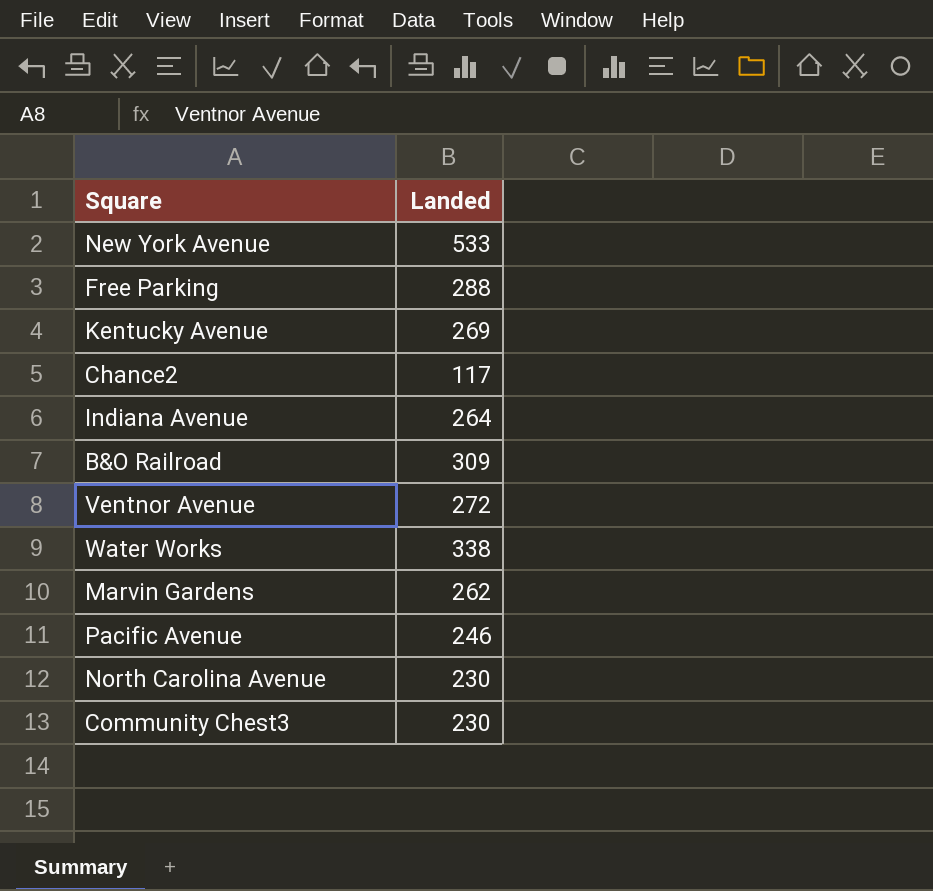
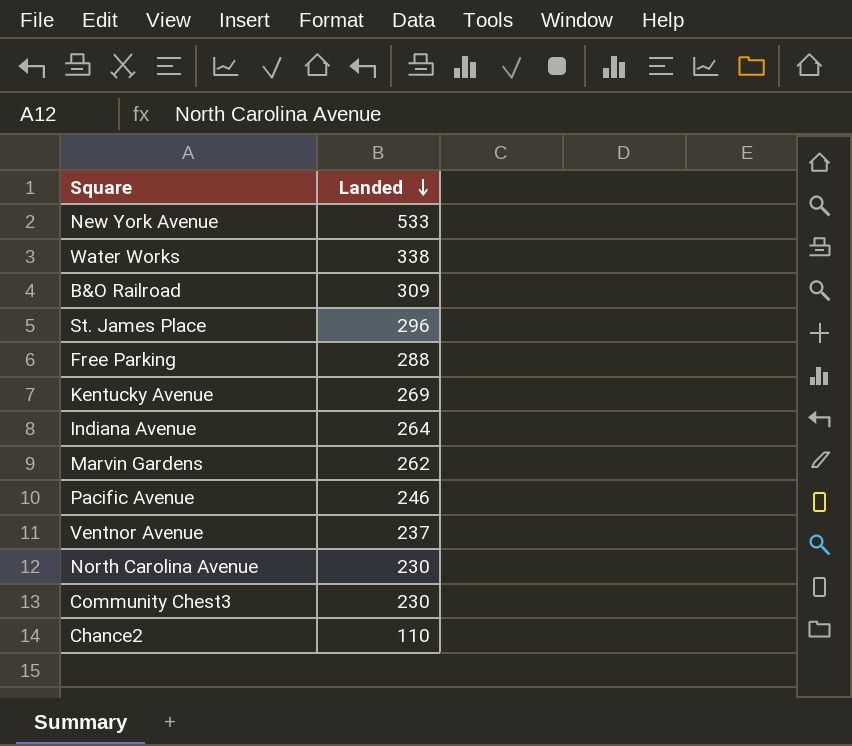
row order: none -> Landed descending
row St. James Place: none -> 296
Ventnor Avenue | Landed: 272 -> 237
Chance2 | Landed: 117 -> 110

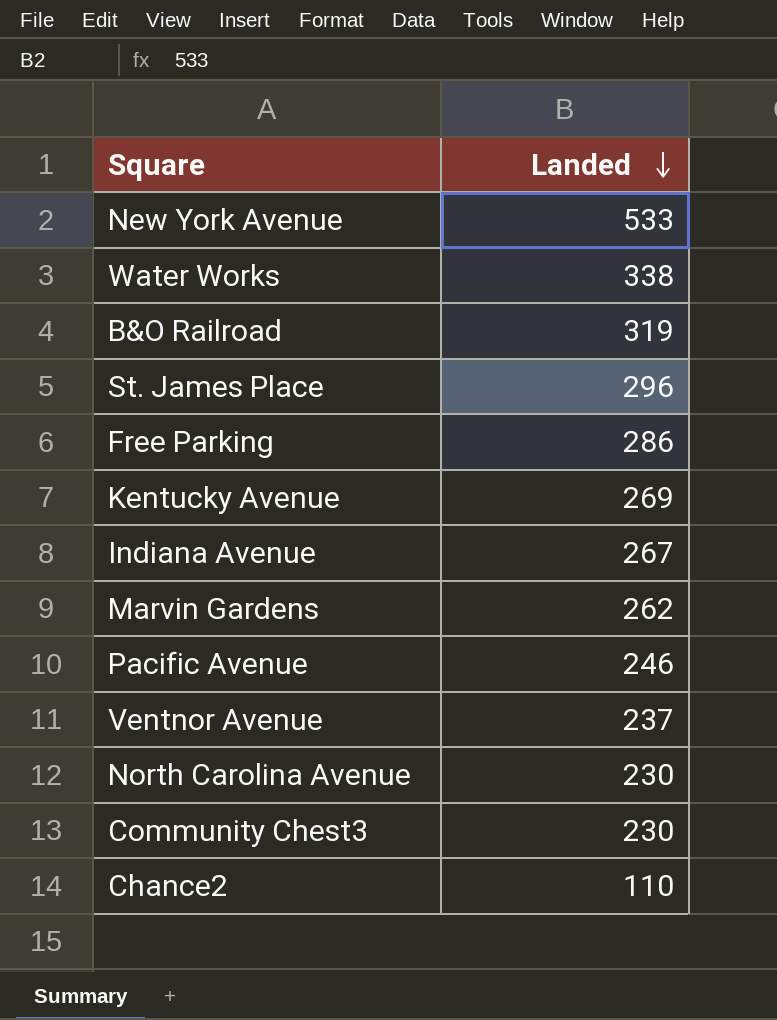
B&O Railroad | Landed: 309 -> 319
Free Parking | Landed: 288 -> 286
Indiana Avenue | Landed: 264 -> 267

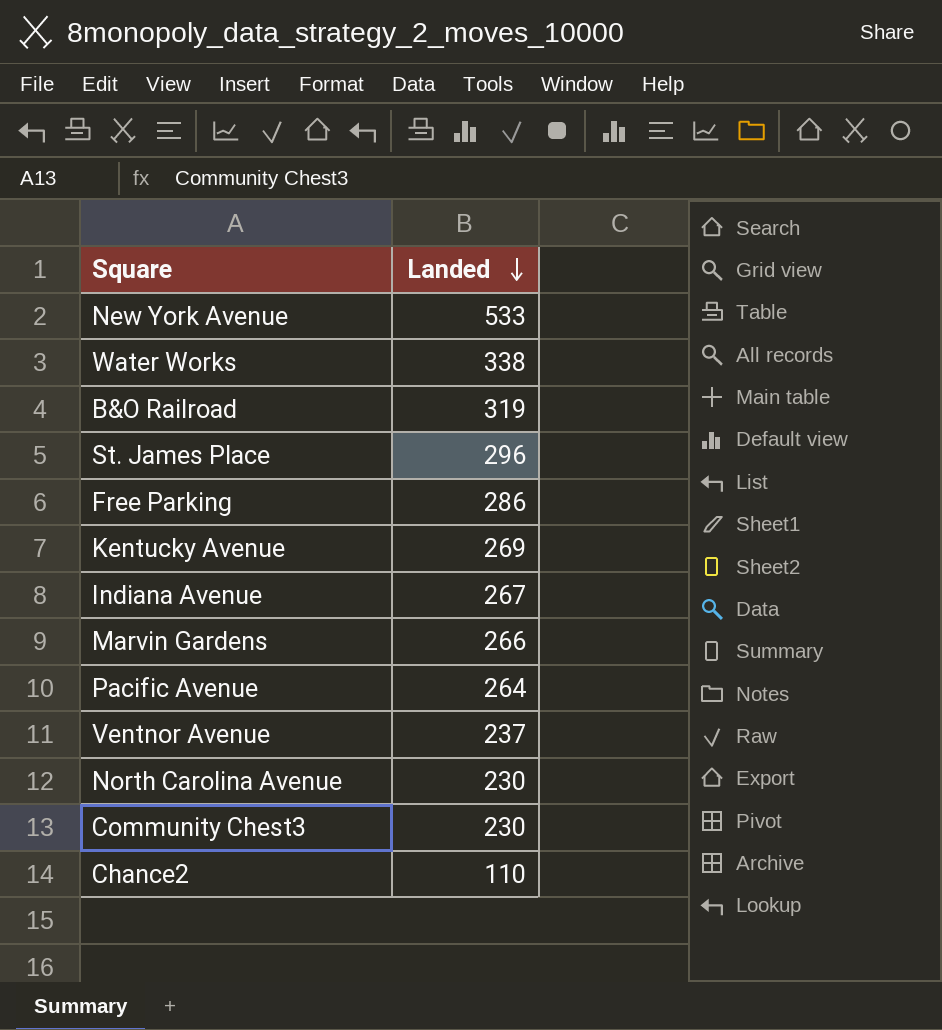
Marvin Gardens | Landed: 262 -> 266
Pacific Avenue | Landed: 246 -> 264

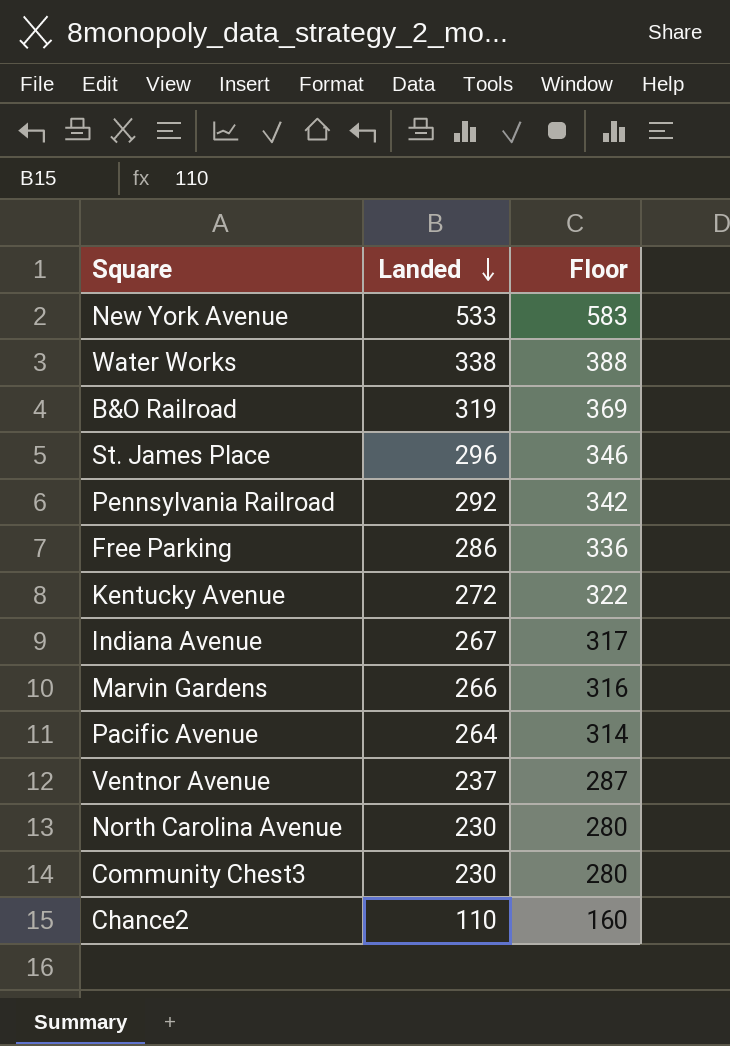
column Floor | formula: none -> [Landed] + 50
row Pennsylvania Railroad: none -> 292 | 342
Kentucky Avenue | Landed: 269 -> 272

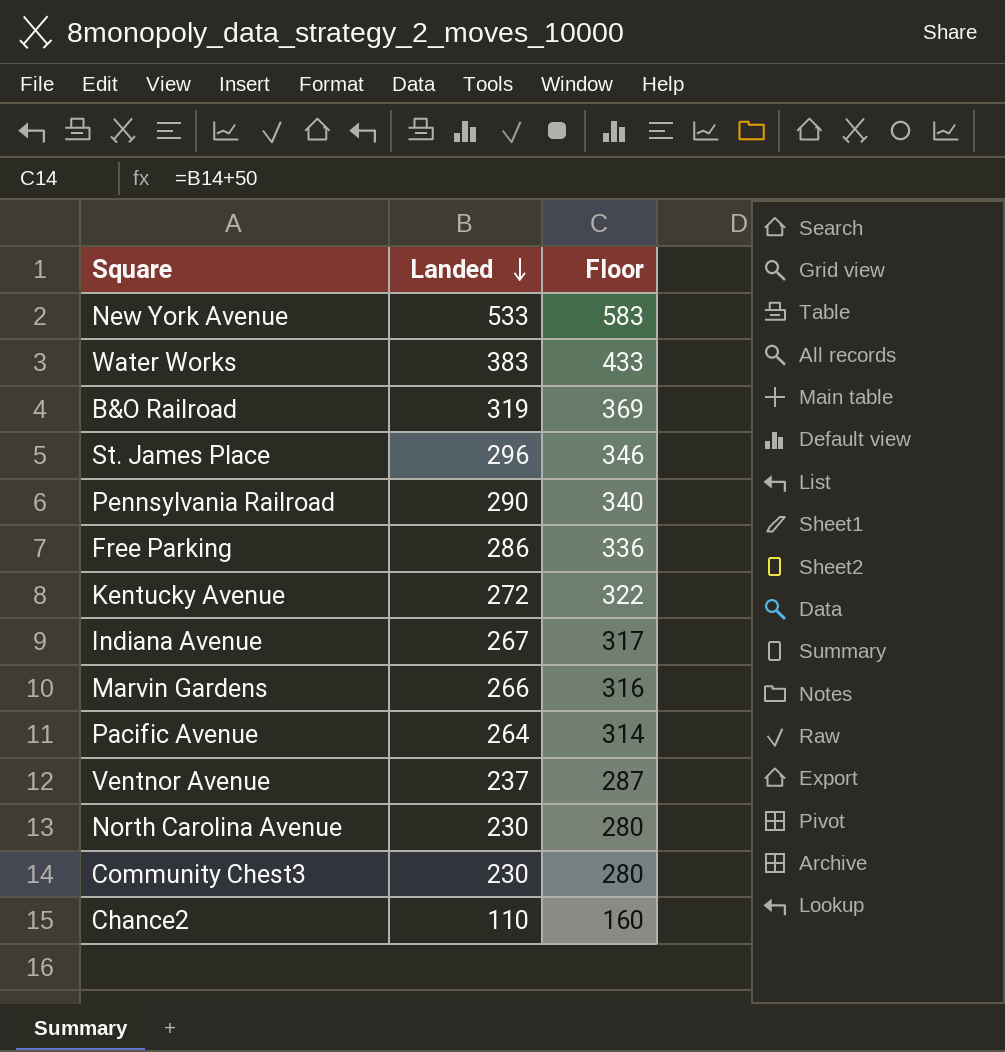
Water Works | Landed: 338 -> 383
Water Works | Floor: 388 -> 433
Pennsylvania Railroad | Landed: 292 -> 290
Pennsylvania Railroad | Floor: 342 -> 340

